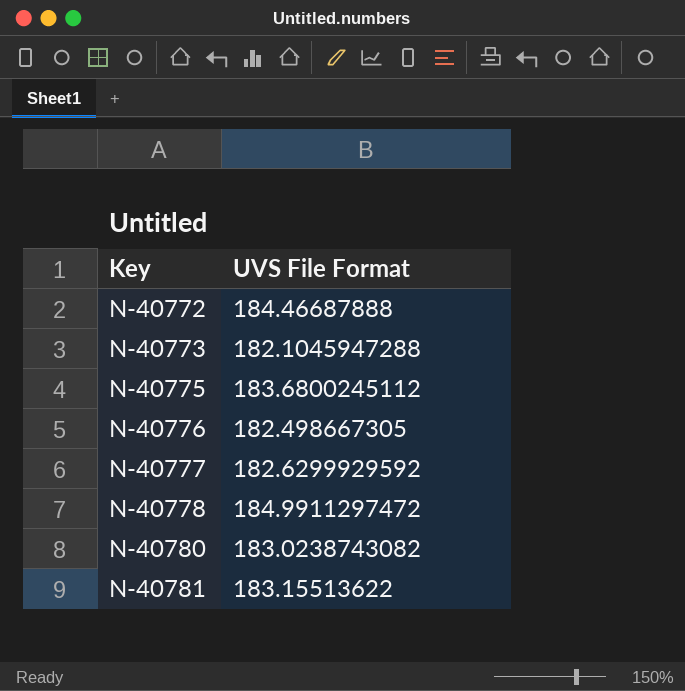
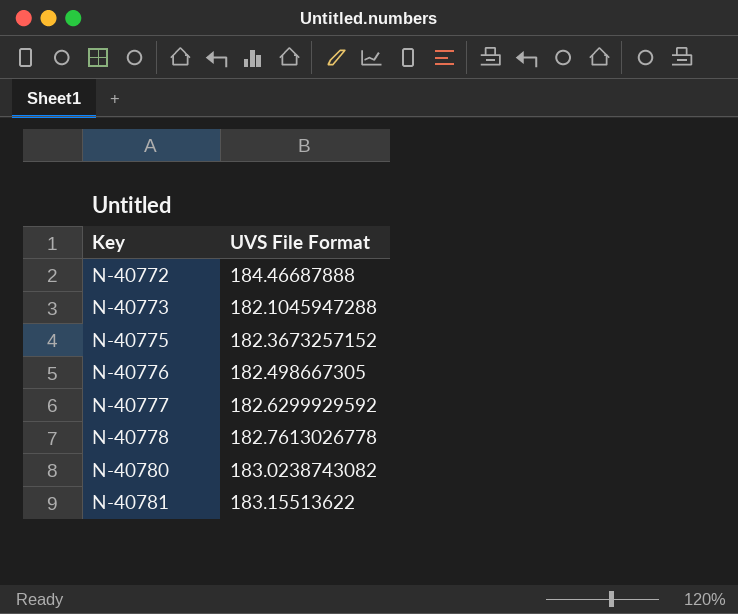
N-40775 | UVS File Format: 183.6800245112 -> 182.3673257152
N-40778 | UVS File Format: 184.9911297472 -> 182.7613026778

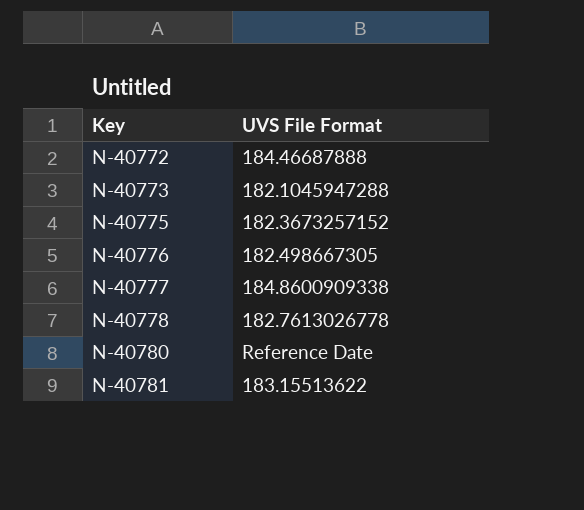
N-40777 | UVS File Format: 182.6299929592 -> 184.8600909338
N-40780 | UVS File Format: 183.0238743082 -> Reference Date

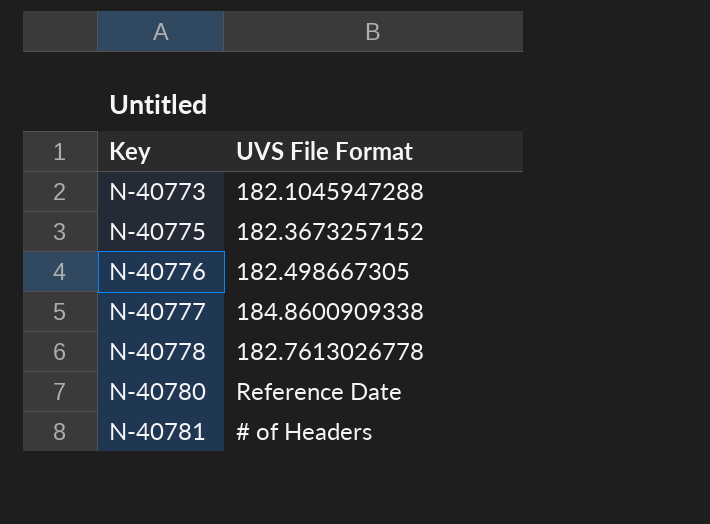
row N-40772: 184.46687888 -> none
N-40781 | UVS File Format: 183.15513622 -> # of Headers

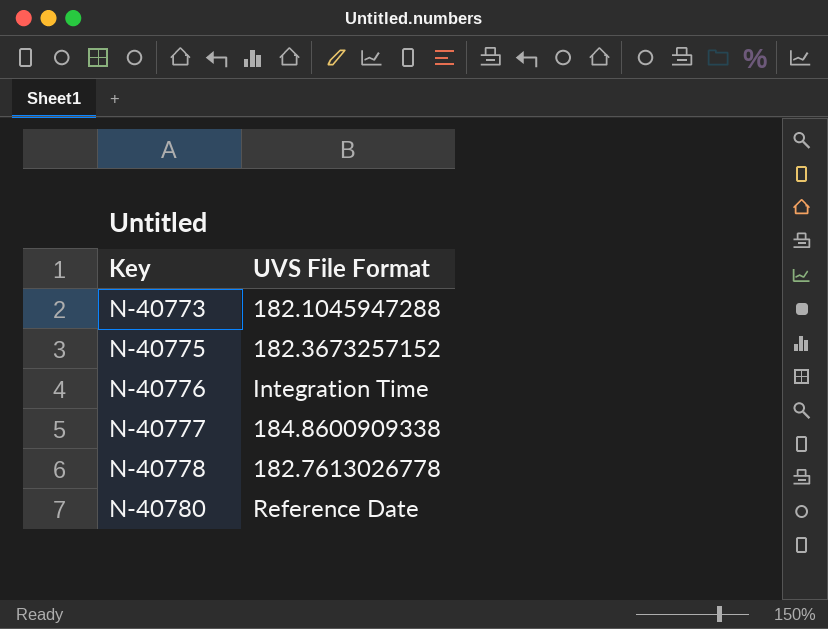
row N-40781: # of Headers -> none
N-40776 | UVS File Format: 182.498667305 -> Integration Time

